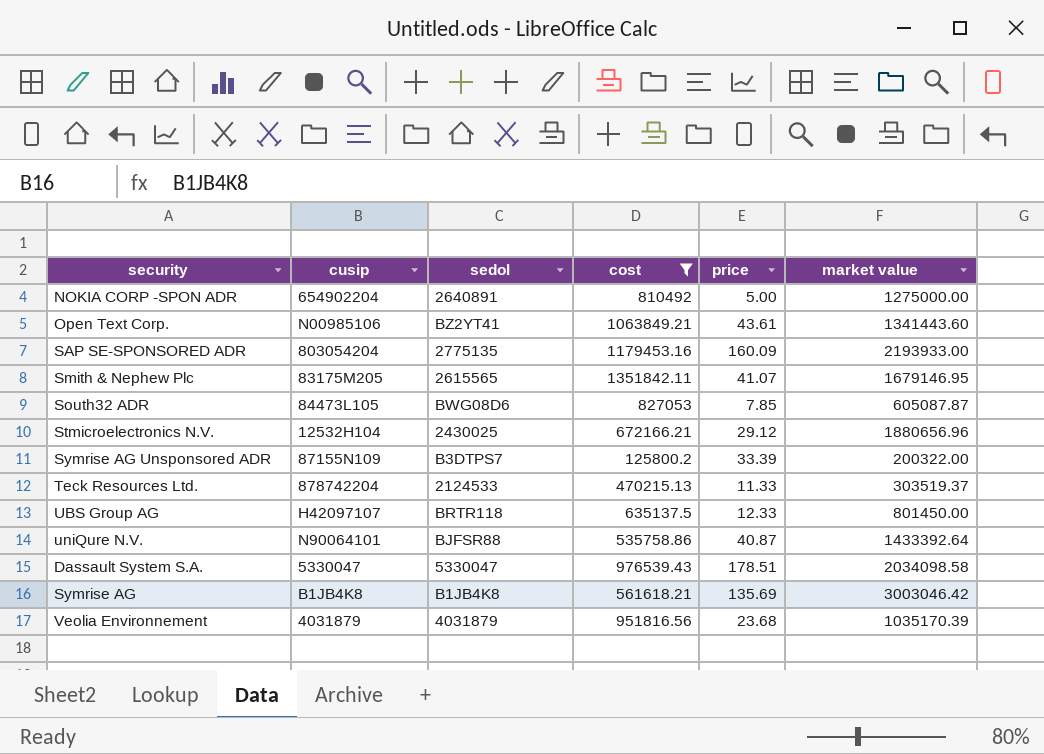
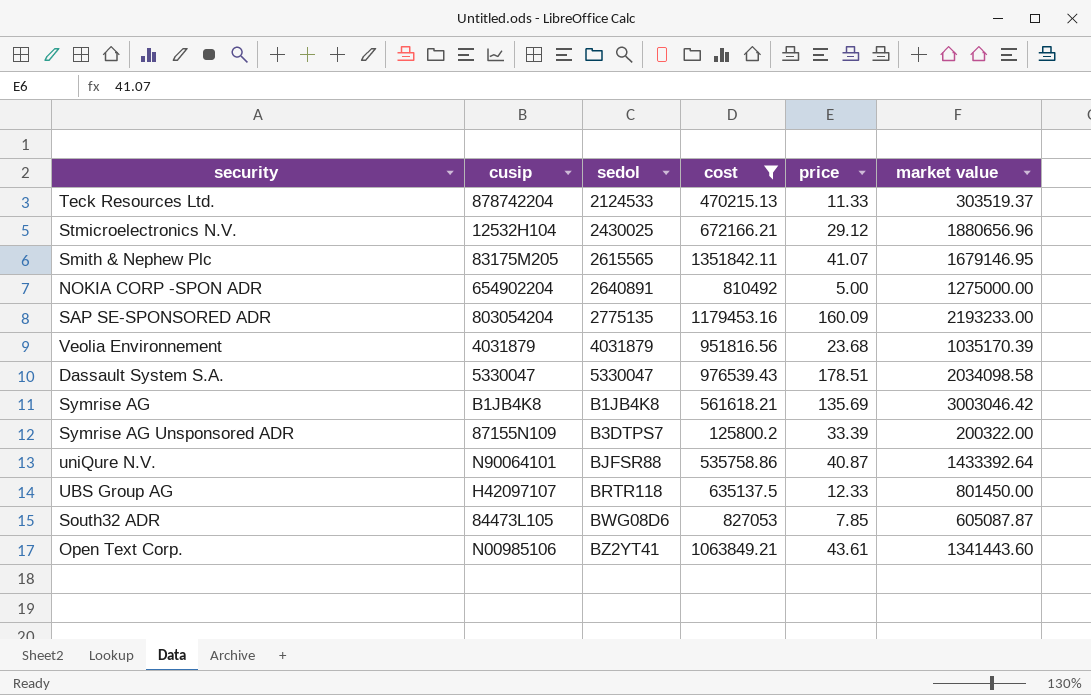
row order: none -> sedol ascending
SAP SE-SPONSORED ADR | market value: 2193933.00 -> 2193233.00

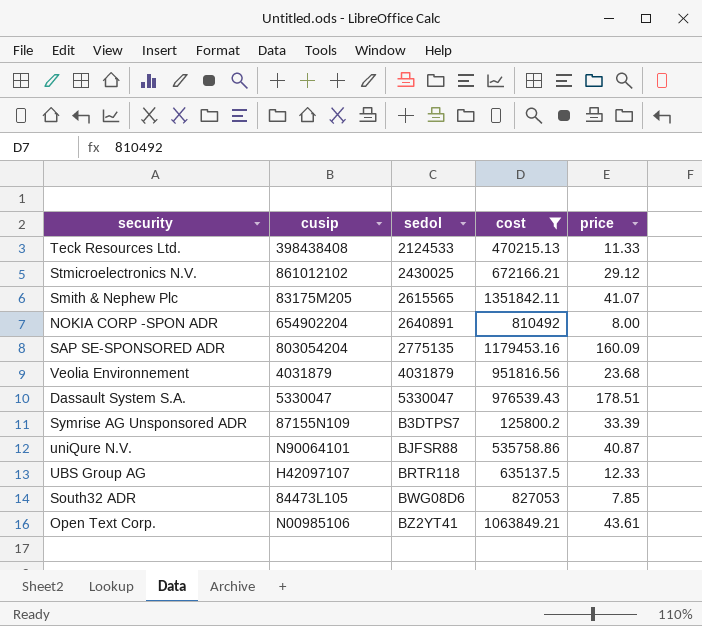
column market value | position: 6 -> none
row Symrise AG: B1JB4K8 | B1JB4K8 | 561618.21 | 135.69 | 3003046.42 -> none
Teck Resources Ltd. | cusip: 878742204 -> 398438408
Stmicroelectronics N.V. | cusip: 12532H104 -> 861012102
NOKIA CORP -SPON ADR | price: 5.00 -> 8.00

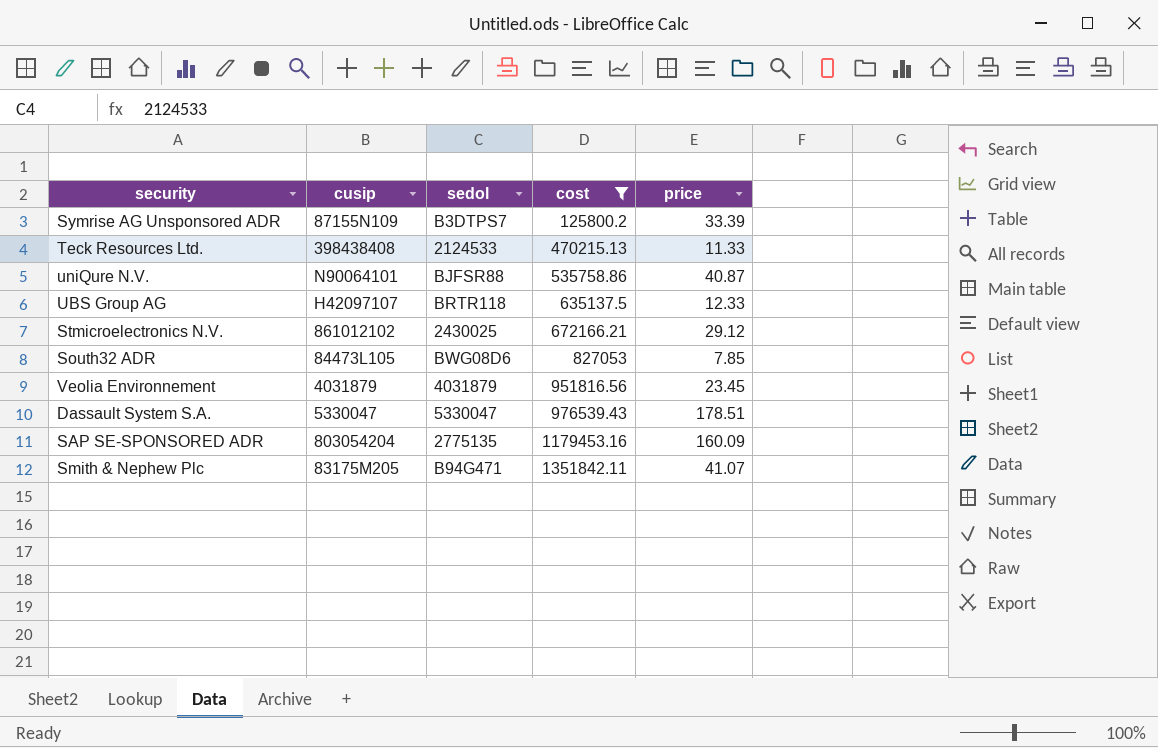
row order: sedol ascending -> cost ascending
row NOKIA CORP -SPON ADR: 654902204 | 2640891 | 810492 | 8.00 -> none
row Open Text Corp.: N00985106 | BZ2YT41 | 1063849.21 | 43.61 -> none
Veolia Environnement | price: 23.68 -> 23.45
Smith & Nephew Plc | sedol: 2615565 -> B94G471

